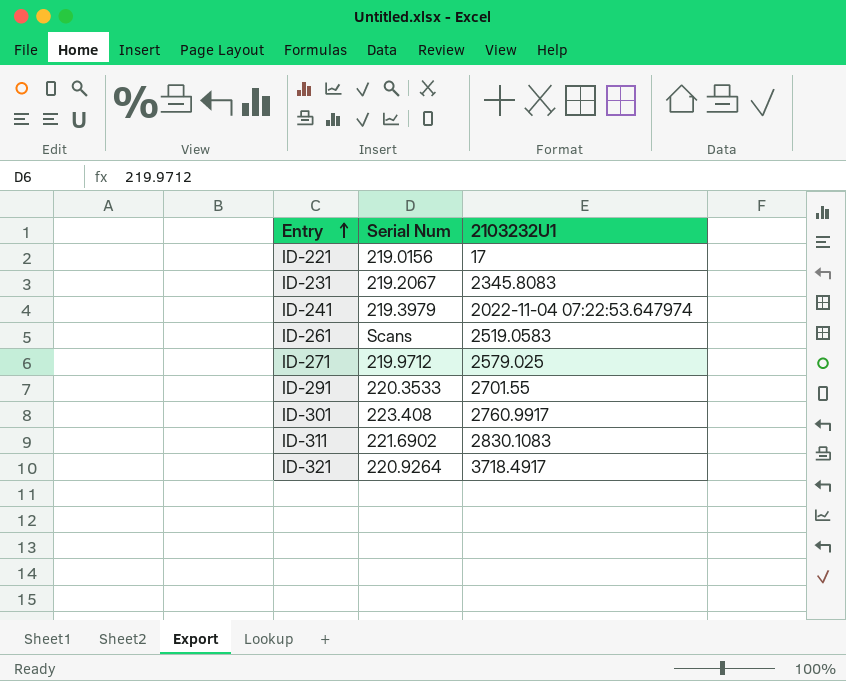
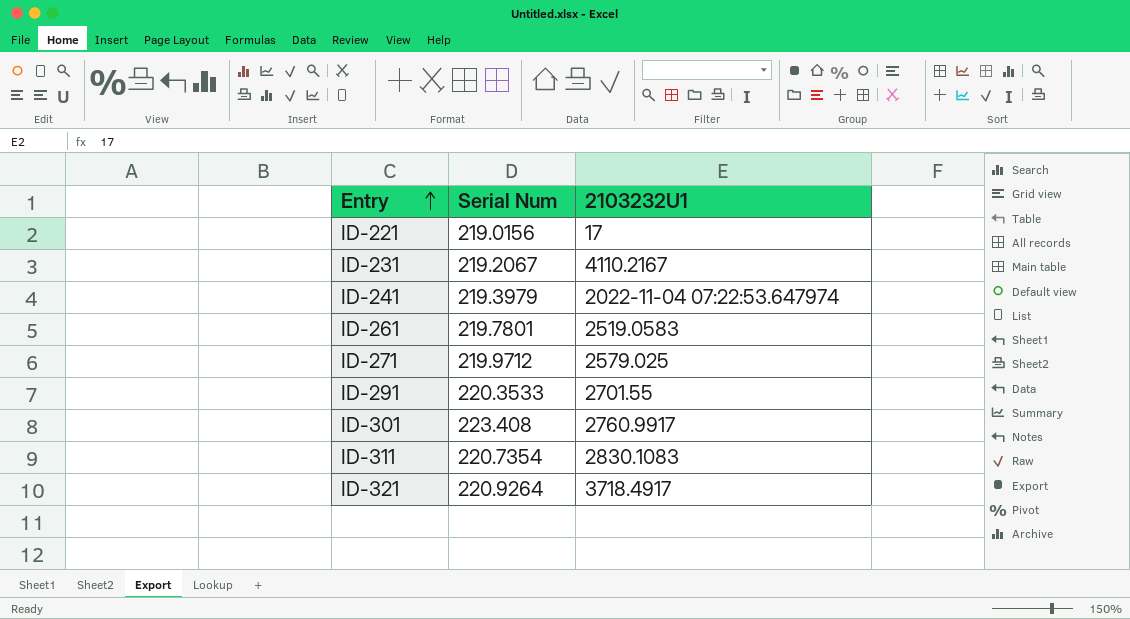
ID-231 | 2103232U1: 2345.8083 -> 4110.2167
ID-261 | Serial Num: Scans -> 219.7801
ID-311 | Serial Num: 221.6902 -> 220.7354

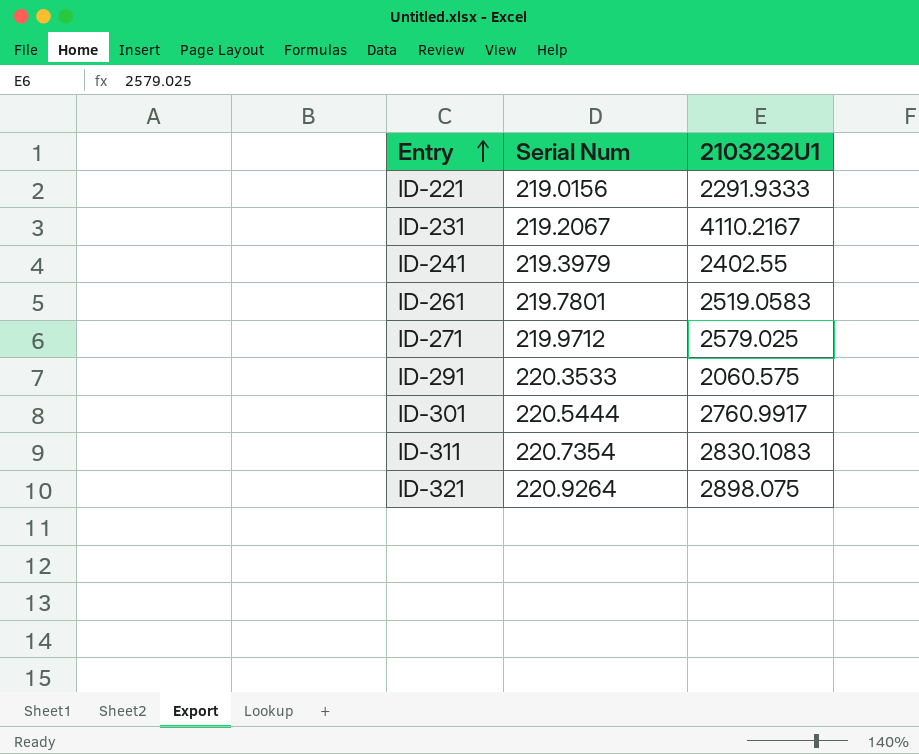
ID-221 | 2103232U1: 17 -> 2291.9333
ID-241 | 2103232U1: 2022-11-04 07:22:53.647974 -> 2402.55
ID-291 | 2103232U1: 2701.55 -> 2060.575
ID-301 | Serial Num: 223.408 -> 220.5444
ID-321 | 2103232U1: 3718.4917 -> 2898.075

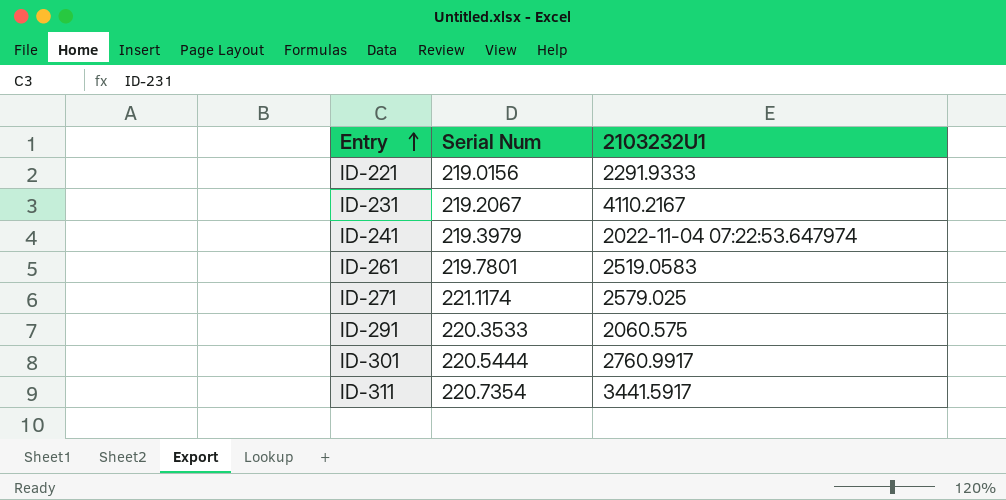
row ID-321: 220.9264 | 2898.075 -> none
ID-241 | 2103232U1: 2402.55 -> 2022-11-04 07:22:53.647974
ID-271 | Serial Num: 219.9712 -> 221.1174
ID-311 | 2103232U1: 2830.1083 -> 3441.5917

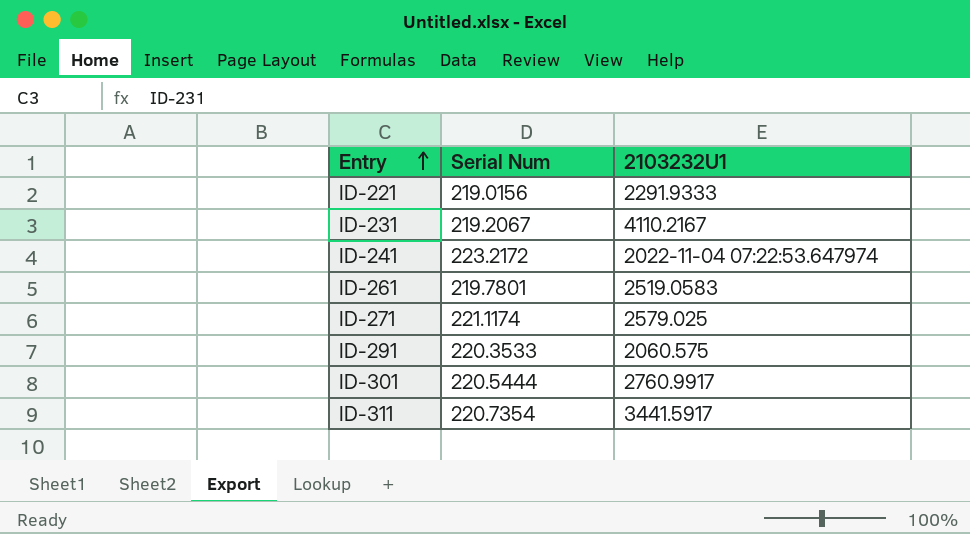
ID-241 | Serial Num: 219.3979 -> 223.2172

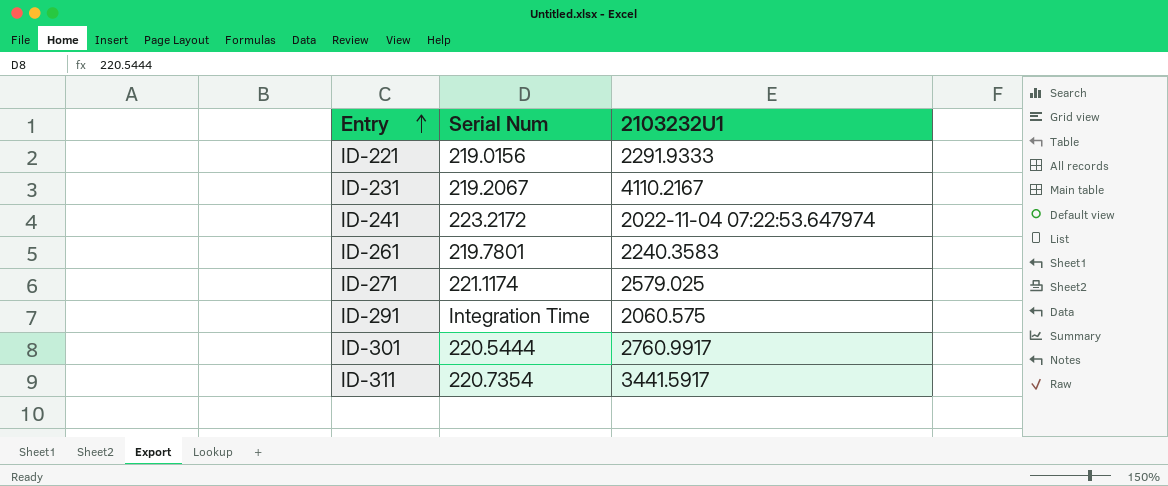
ID-261 | 2103232U1: 2519.0583 -> 2240.3583
ID-291 | Serial Num: 220.3533 -> Integration Time

